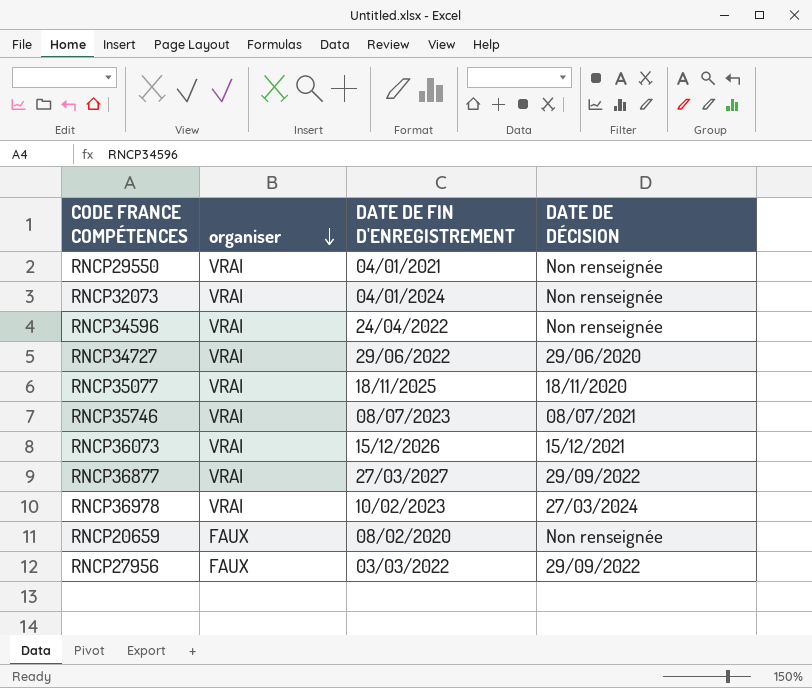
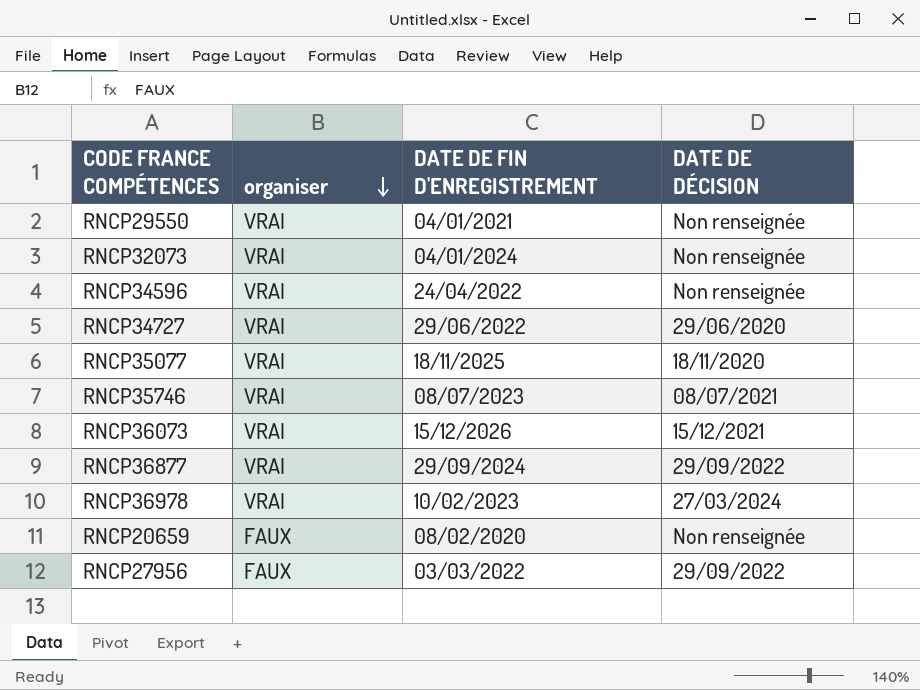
RNCP36877 | DATE DE FIN D'ENREGISTREMENT: 27/03/2027 -> 29/09/2024

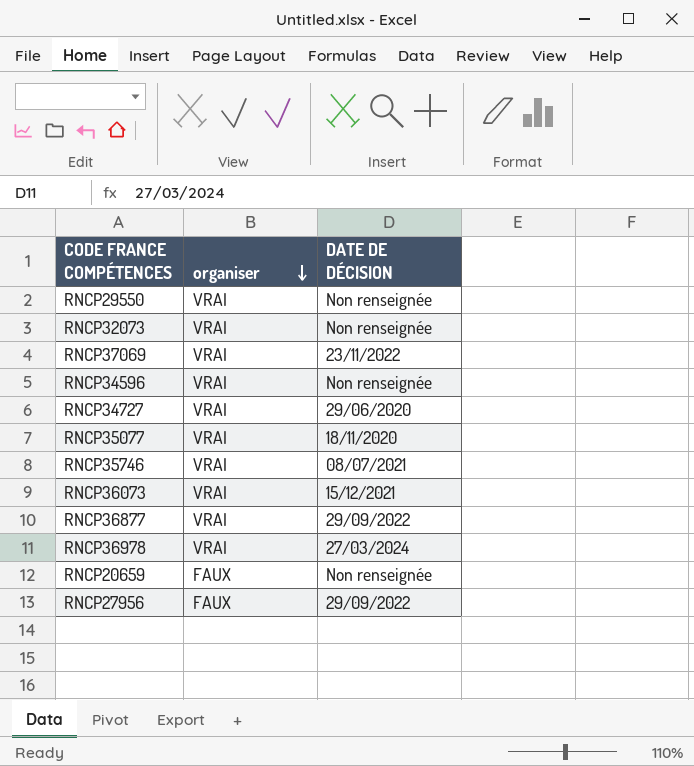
column DATE DE FIN D'ENREGISTREMENT | position: 3 -> none
row RNCP37069: none -> VRAI | 23/11/2022

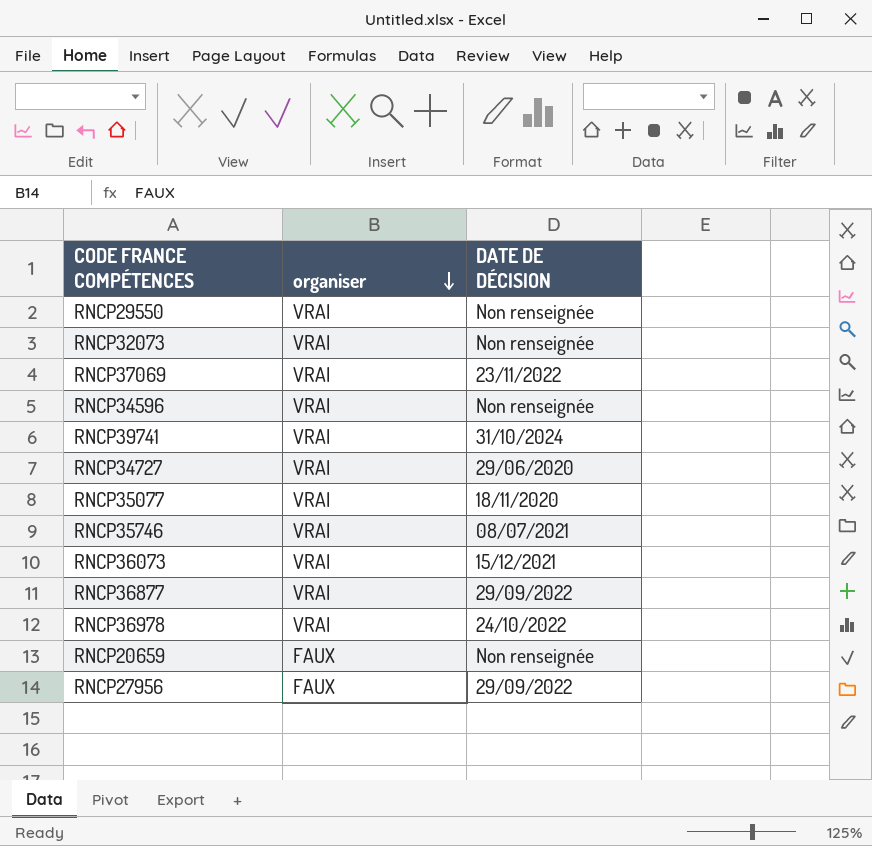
row RNCP39741: none -> VRAI | 31/10/2024
RNCP36978 | DATE DE DÉCISION: 27/03/2024 -> 24/10/2022

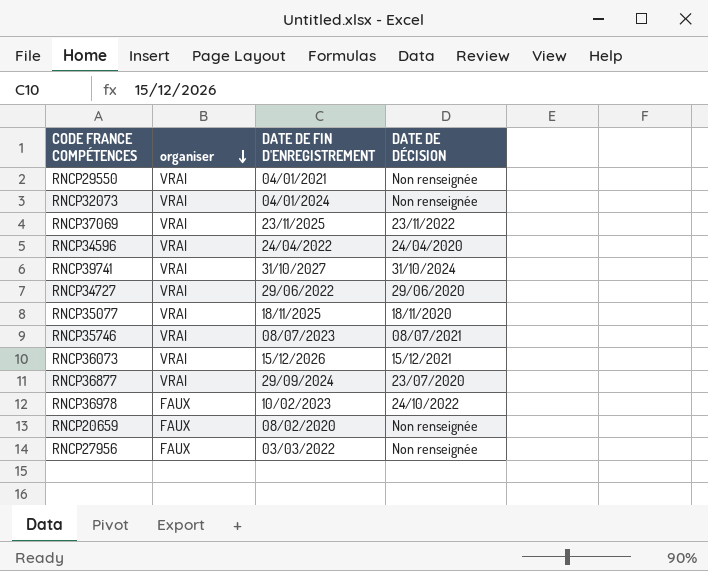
column DATE DE FIN D'ENREGISTREMENT | position: none -> 3
RNCP34596 | DATE DE DÉCISION: Non renseignée -> 24/04/2020
RNCP36877 | DATE DE DÉCISION: 29/09/2022 -> 23/07/2020
RNCP36978 | organiser: VRAI -> FAUX
RNCP27956 | DATE DE DÉCISION: 29/09/2022 -> Non renseignée

